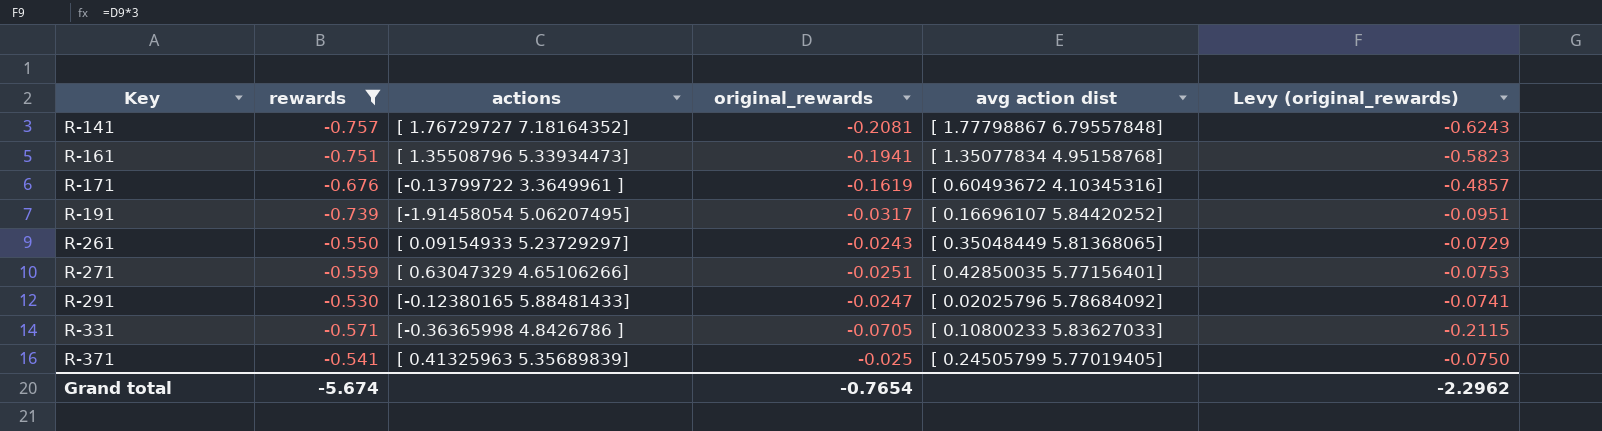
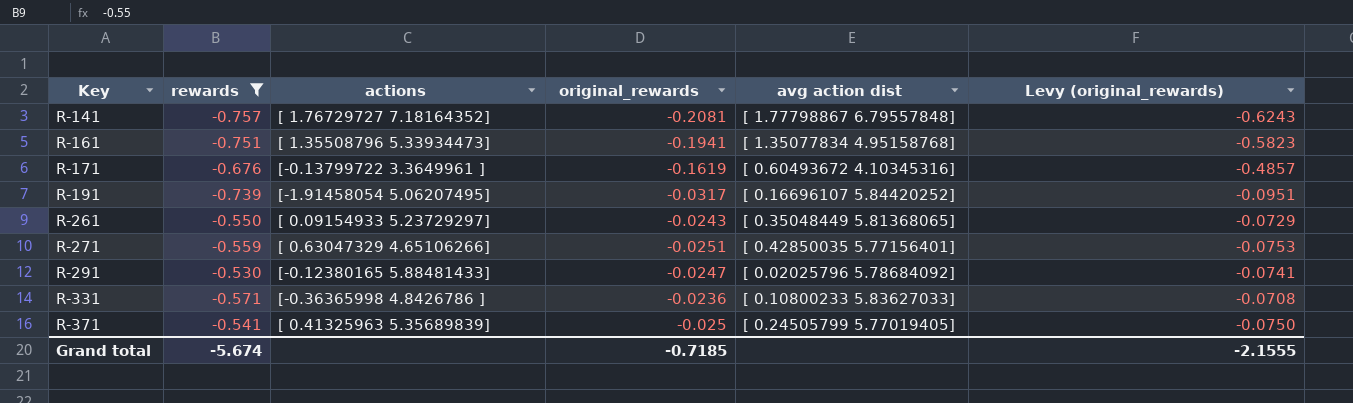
R-331 | original_rewards: -0.0705 -> -0.0236
R-331 | Levy (original_rewards): -0.2115 -> -0.0708
Grand total | original_rewards: -0.7654 -> -0.7185
Grand total | Levy (original_rewards): -2.2962 -> -2.1555

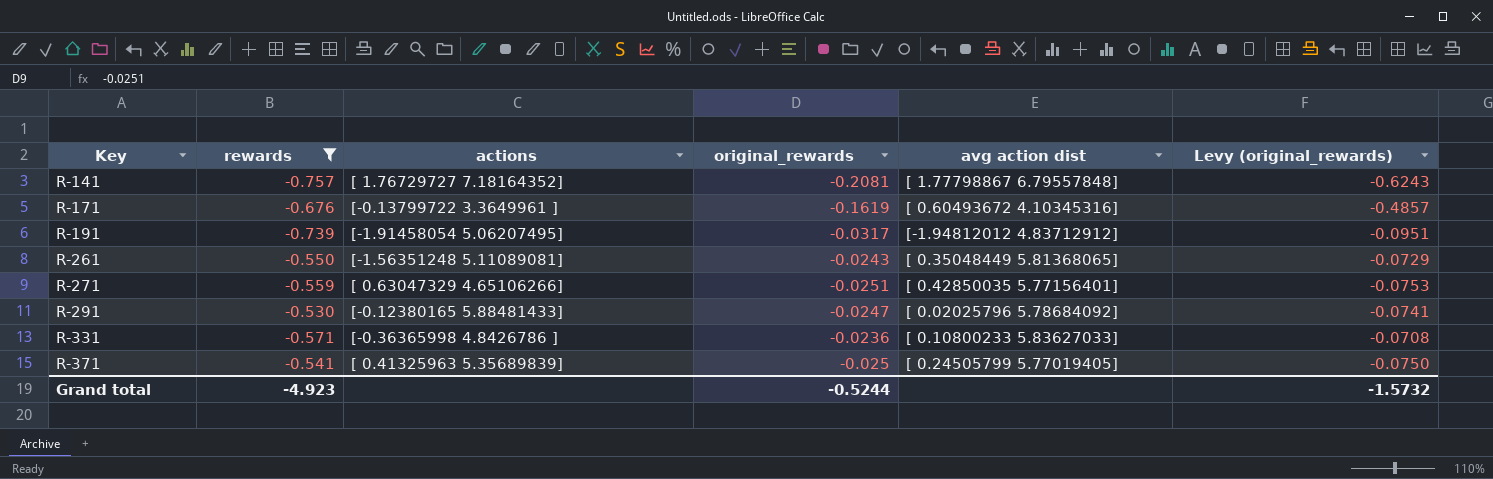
row R-161: -0.751 | [ 1.35508796 5.33934473] | -0.1941 | [ 1.35077834 4.95158768] | -0.5823 -> none
R-191 | avg action dist: [ 0.16696107 5.84420252] -> [-1.94812012 4.83712912]
R-261 | actions: [ 0.09154933 5.23729297] -> [-1.56351248 5.11089081]
Grand total | rewards: -5.674 -> -4.923
Grand total | original_rewards: -0.7185 -> -0.5244
Grand total | Levy (original_rewards): -2.1555 -> -1.5732

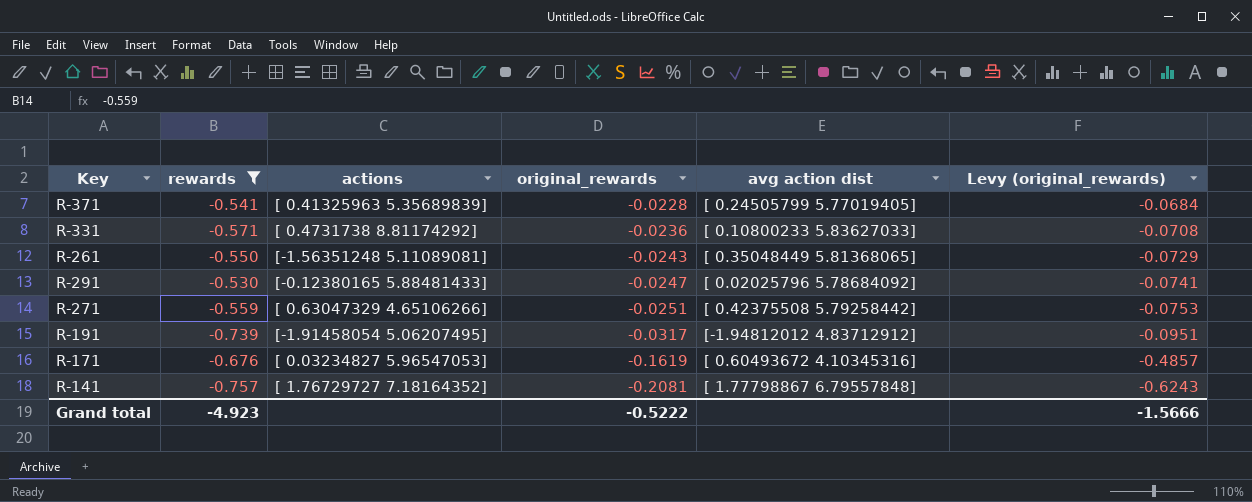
row order: Key ascending -> original_rewards descending
R-371 | original_rewards: -0.025 -> -0.0228
R-371 | Levy (original_rewards): -0.0750 -> -0.0684
R-331 | actions: [-0.36365998 4.8426786 ] -> [ 0.4731738 8.81174292]
R-271 | avg action dist: [ 0.42850035 5.77156401] -> [ 0.42375508 5.79258442]
R-171 | actions: [-0.13799722 3.3649961 ] -> [ 0.03234827 5.96547053]
Grand total | original_rewards: -0.5244 -> -0.5222
Grand total | Levy (original_rewards): -1.5732 -> -1.5666

